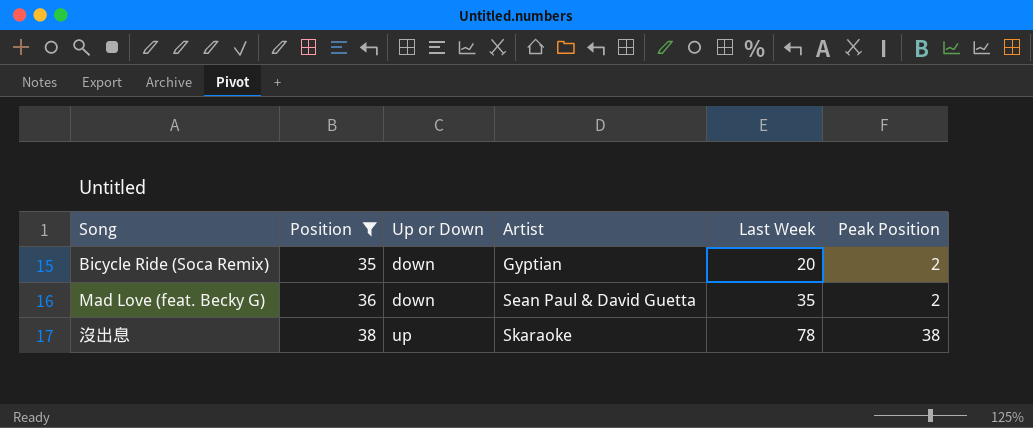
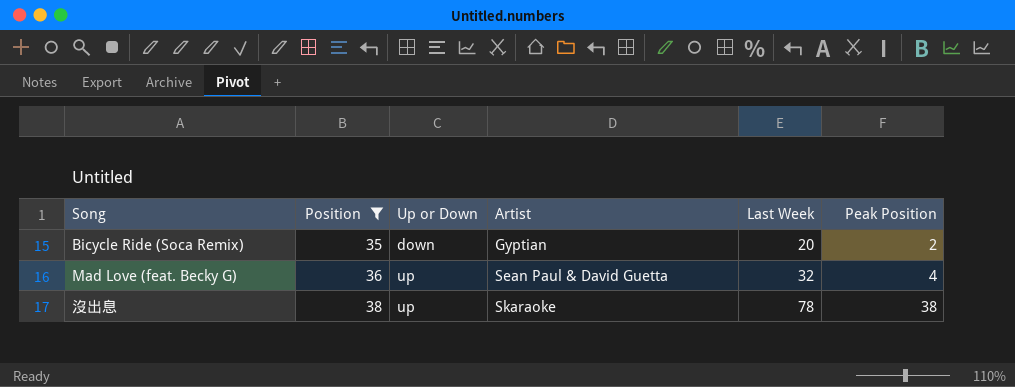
Mad Love (feat. Becky G) | Up or Down: down -> up
Mad Love (feat. Becky G) | Last Week: 35 -> 32
Mad Love (feat. Becky G) | Peak Position: 2 -> 4

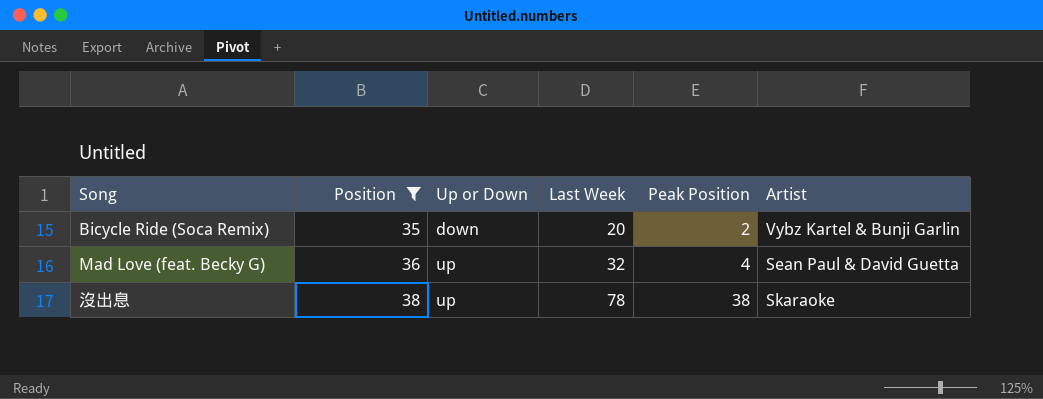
column Artist | position: 4 -> 6
Bicycle Ride (Soca Remix) | Artist: Gyptian -> Vybz Kartel & Bunji Garlin

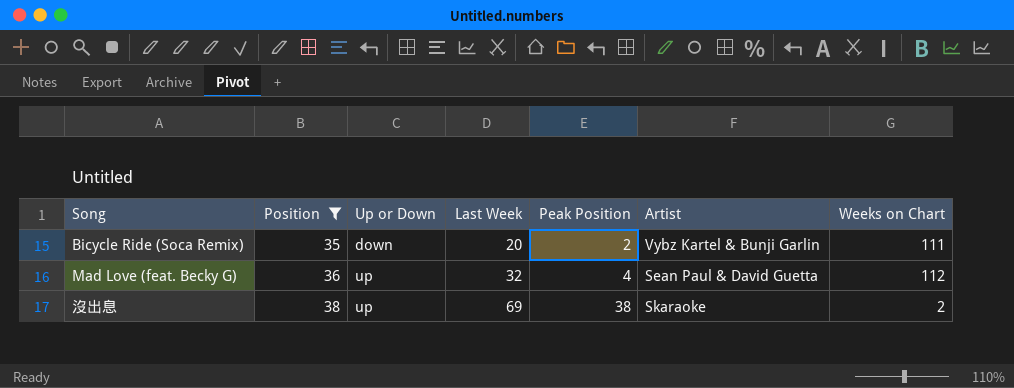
column Weeks on Chart | position: none -> 7
沒出息 | Last Week: 78 -> 69

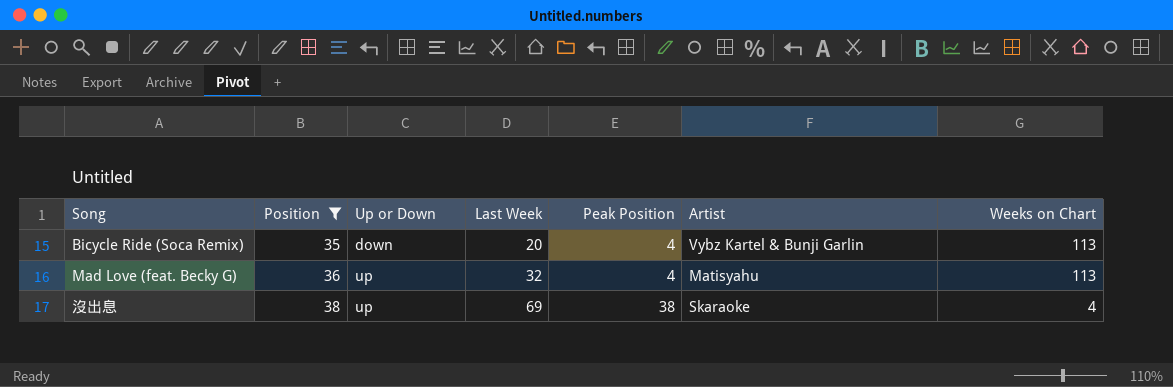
Bicycle Ride (Soca Remix) | Peak Position: 2 -> 4
Bicycle Ride (Soca Remix) | Weeks on Chart: 111 -> 113
Mad Love (feat. Becky G) | Artist: Sean Paul & David Guetta -> Matisyahu
Mad Love (feat. Becky G) | Weeks on Chart: 112 -> 113
沒出息 | Weeks on Chart: 2 -> 4

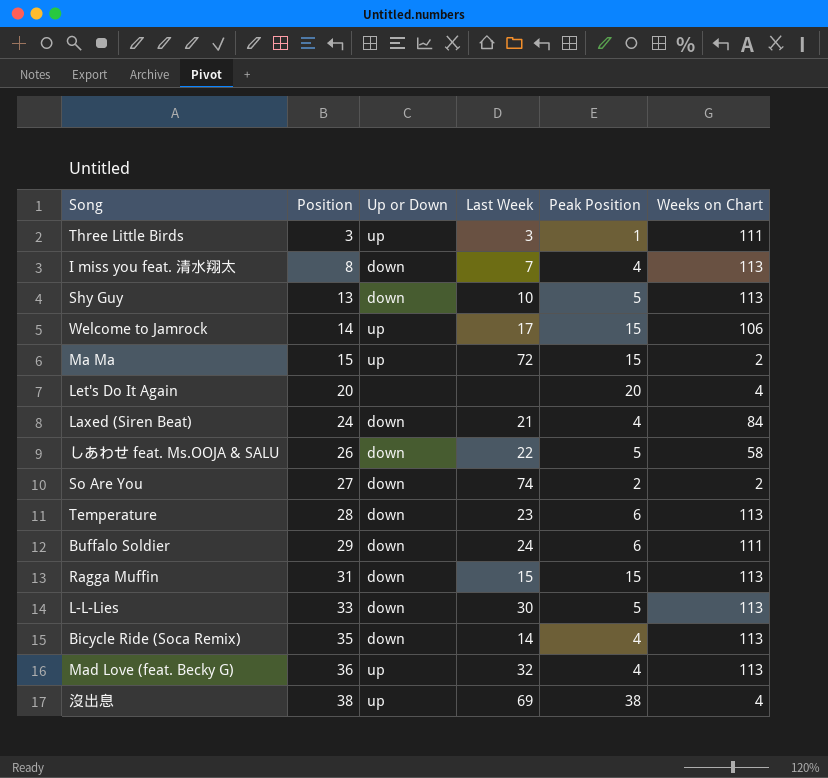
filter: Position >= 35 -> none
column Artist | position: 6 -> none
Bicycle Ride (Soca Remix) | Last Week: 20 -> 14

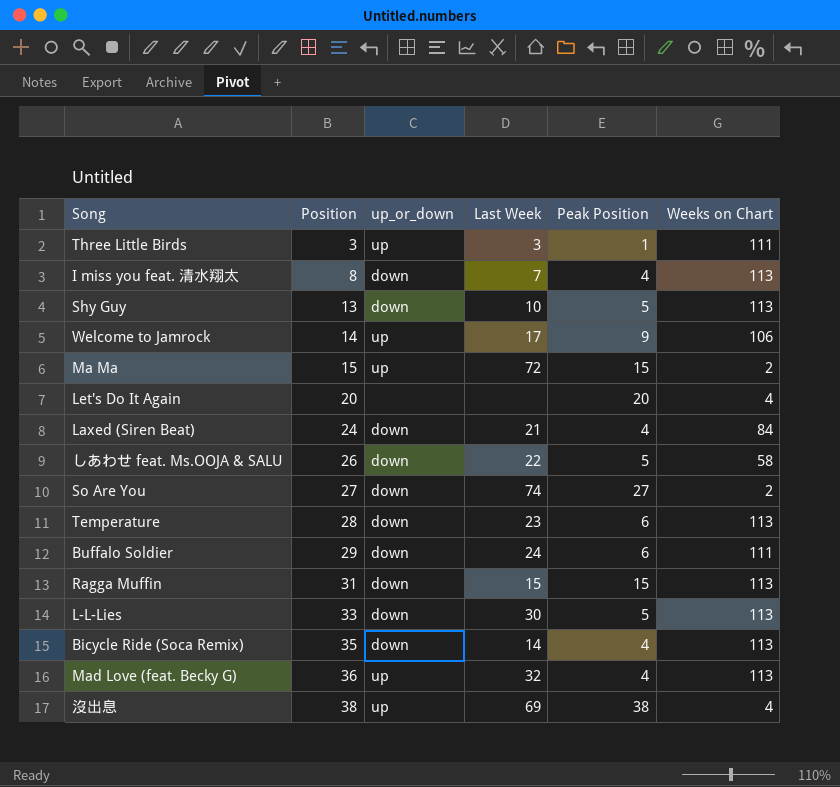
column name: Up or Down -> up_or_down
Welcome to Jamrock | Peak Position: 15 -> 9
So Are You | Peak Position: 2 -> 27

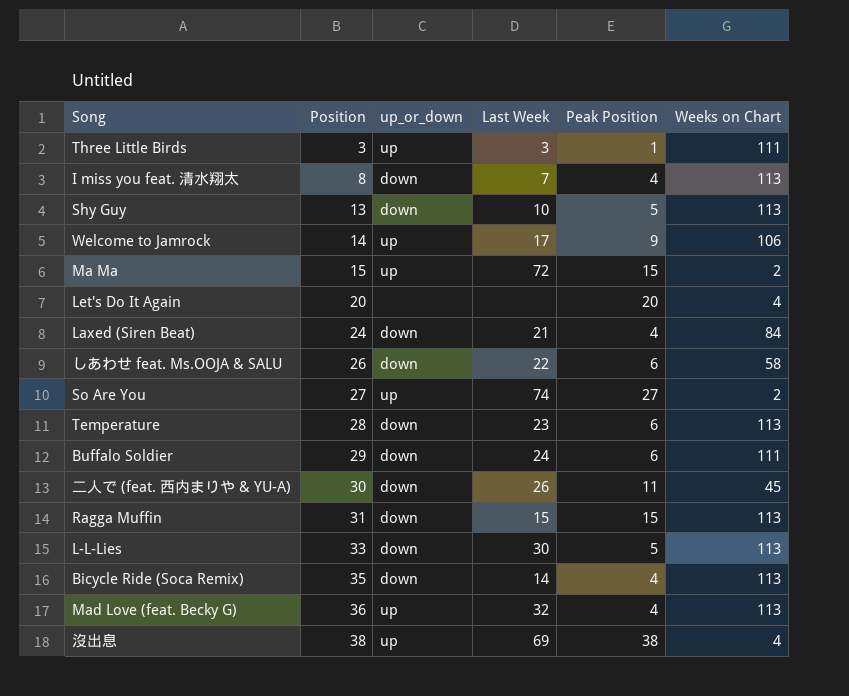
しあわせ feat. Ms.OOJA & SALU | Peak Position: 5 -> 6
So Are You | up_or_down: down -> up
row 二人で (feat. 西内まりや & YU-A): none -> 30 | down | 26 | 11 | 45

